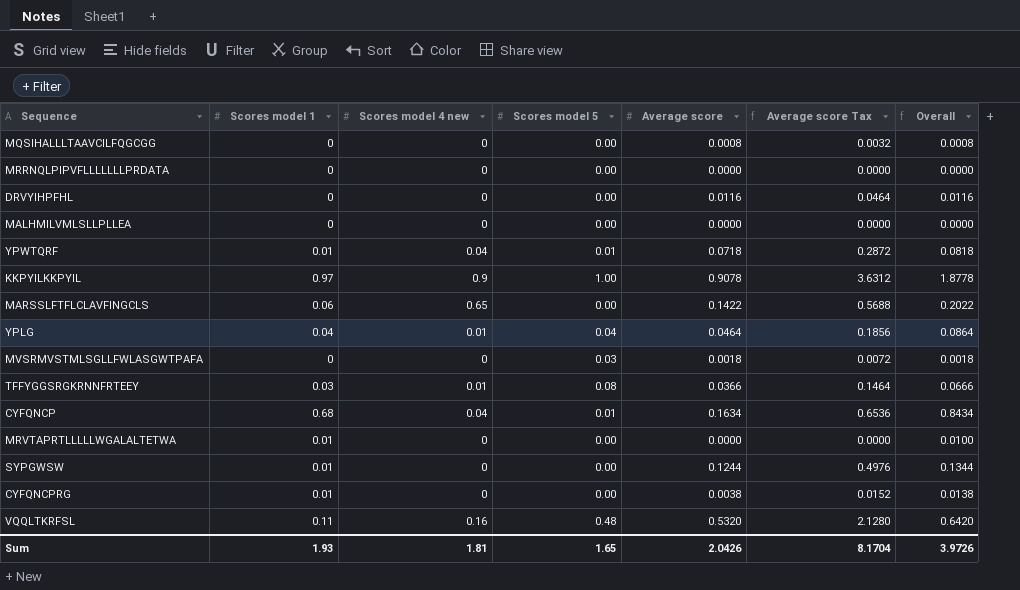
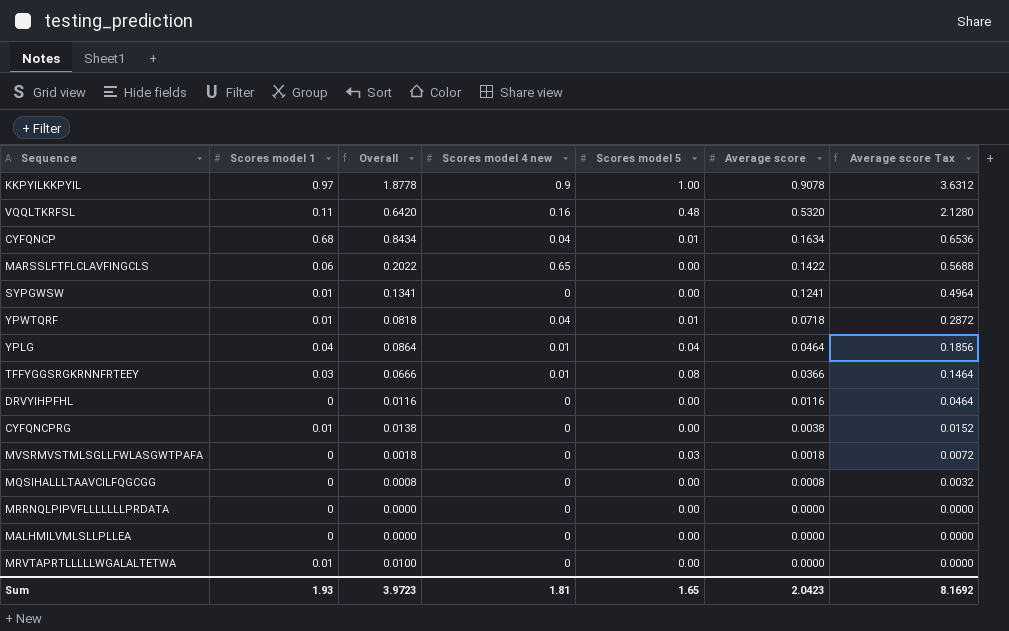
row order: none -> Average score descending
column Overall | position: 7 -> 3
SYPGWSW | Overall: 0.1344 -> 0.1341
SYPGWSW | Average score: 0.1244 -> 0.1241
SYPGWSW | Average score Tax: 0.4976 -> 0.4964
Sum | Overall: 3.9726 -> 3.9723
Sum | Average score: 2.0426 -> 2.0423
Sum | Average score Tax: 8.1704 -> 8.1692

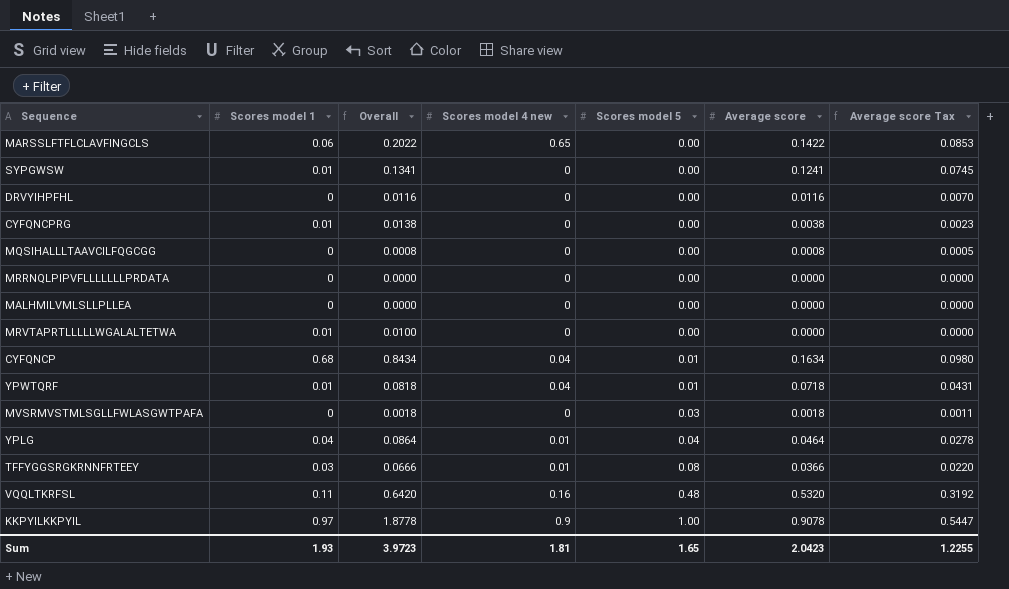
row order: Average score descending -> Scores model 5 ascending
column Average score Tax | formula: [Average score] * 4 -> [Average score] * 0.6
Sum | Average score Tax: 8.1692 -> 1.2255

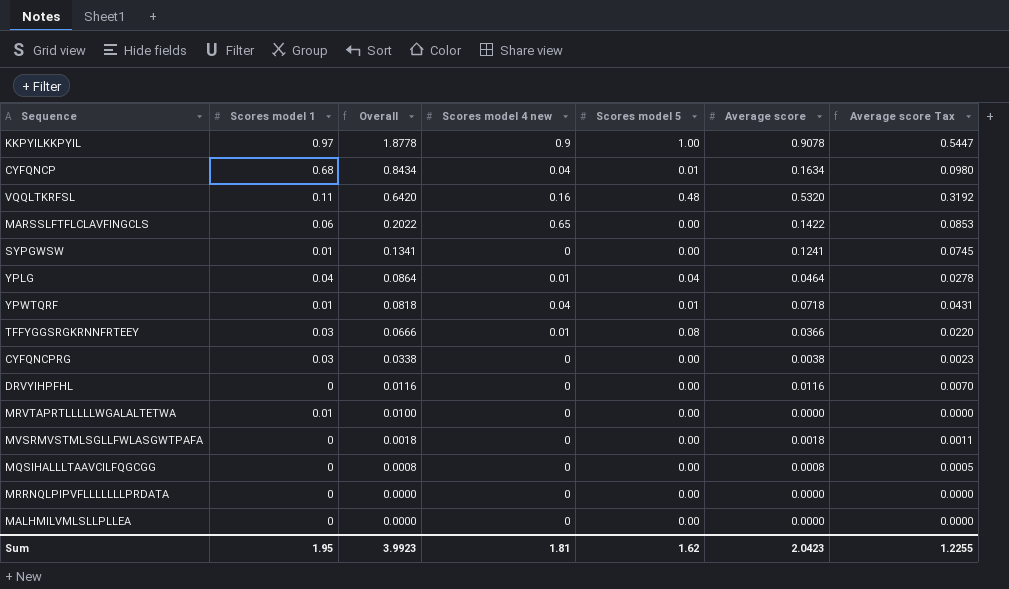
row order: Scores model 5 ascending -> Overall descending
CYFQNCPRG | Scores model 1: 0.01 -> 0.03
CYFQNCPRG | Overall: 0.0138 -> 0.0338
MVSRMVSTMLSGLLFWLASGWTPAFA | Scores model 5: 0.03 -> 0.00
Sum | Scores model 1: 1.93 -> 1.95
Sum | Overall: 3.9723 -> 3.9923
Sum | Scores model 5: 1.65 -> 1.62

